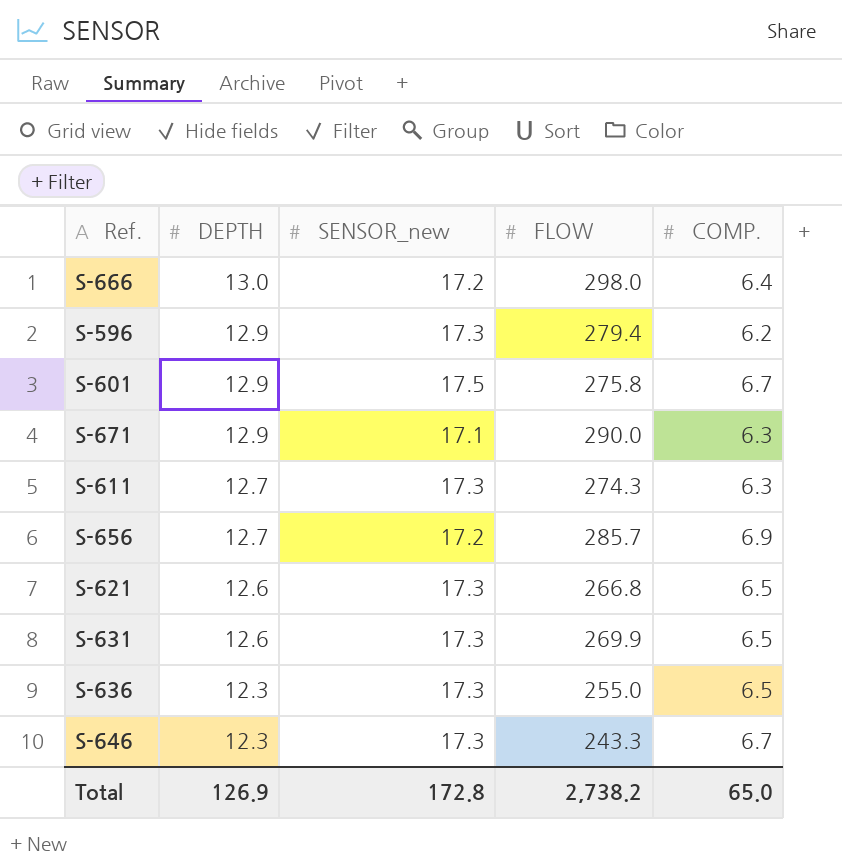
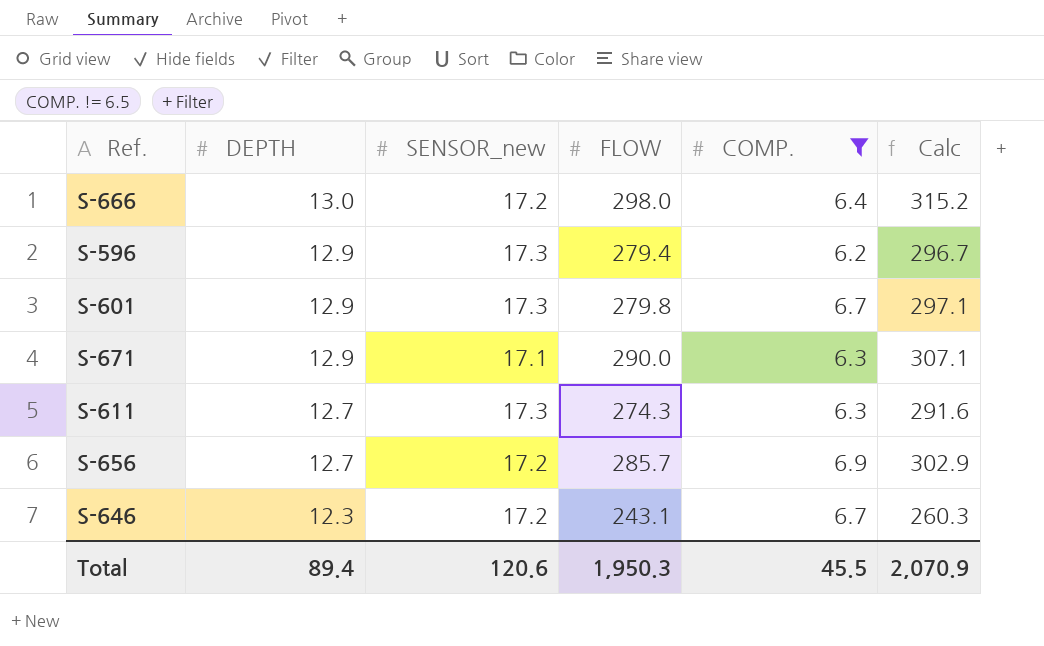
filter: none -> COMP. != 6.5
column Calc | formula: none -> [SENSOR_new] + [FLOW]
S-601 | SENSOR_new: 17.5 -> 17.3
S-601 | FLOW: 275.8 -> 279.8
S-646 | SENSOR_new: 17.3 -> 17.2
S-646 | FLOW: 243.3 -> 243.1
Total | DEPTH: 126.9 -> 89.4
Total | SENSOR_new: 172.8 -> 120.6
Total | FLOW: 2,738.2 -> 1,950.3
Total | COMP.: 65.0 -> 45.5

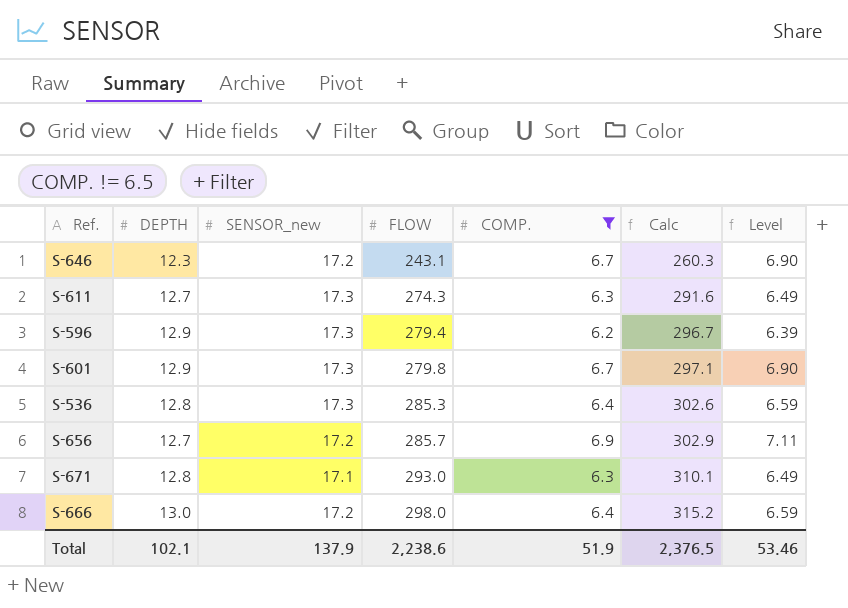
row order: DEPTH descending -> FLOW ascending
column Level | formula: none -> [COMP.] * 1.03
row S-536: none -> 12.8 | 17.3 | 285.3 | 6.4 | 302.6 | 6.59
S-671 | DEPTH: 12.9 -> 12.8
S-671 | FLOW: 290.0 -> 293.0
S-671 | Calc: 307.1 -> 310.1
Total | DEPTH: 89.4 -> 102.1
Total | SENSOR_new: 120.6 -> 137.9
Total | FLOW: 1,950.3 -> 2,238.6
Total | COMP.: 45.5 -> 51.9
Total | Calc: 2,070.9 -> 2,376.5

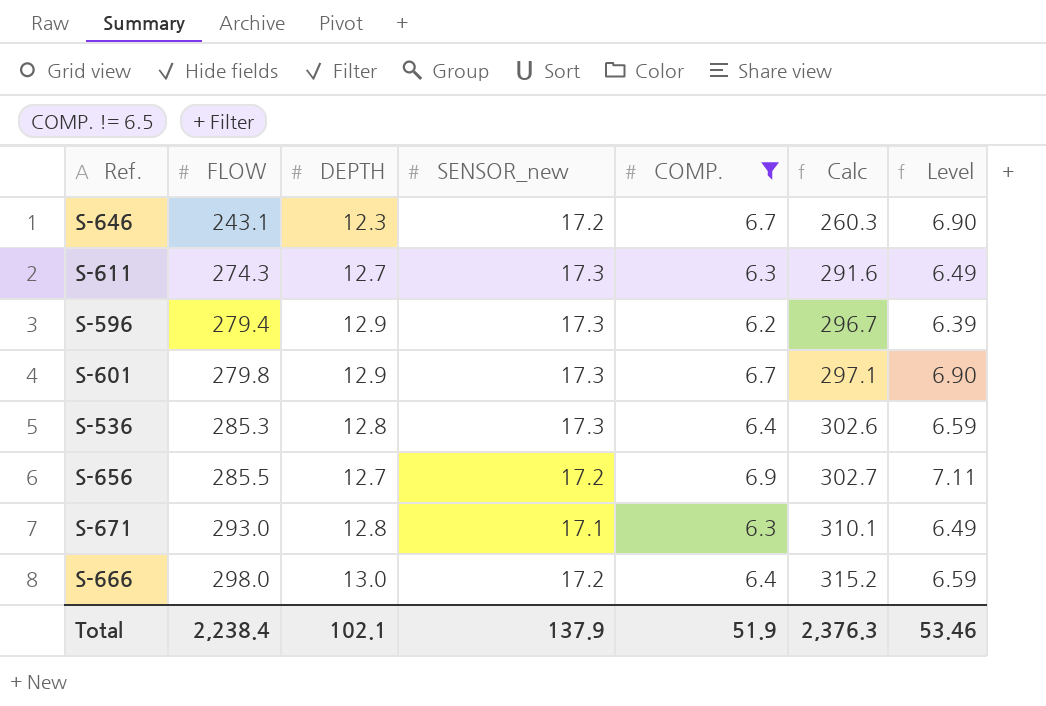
column FLOW | position: 4 -> 2
S-656 | FLOW: 285.7 -> 285.5
S-656 | Calc: 302.9 -> 302.7
Total | FLOW: 2,238.6 -> 2,238.4
Total | Calc: 2,376.5 -> 2,376.3

